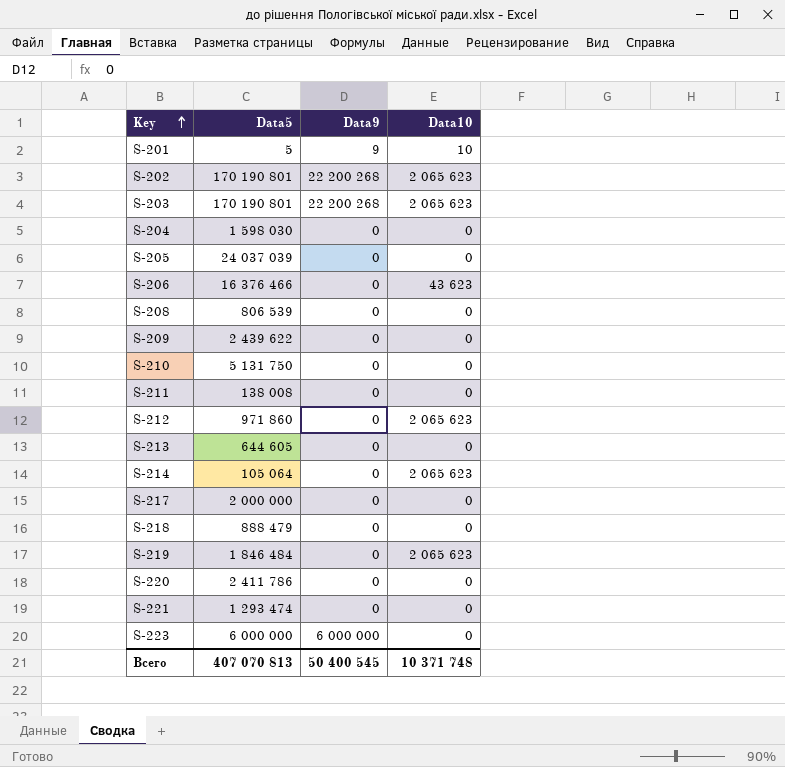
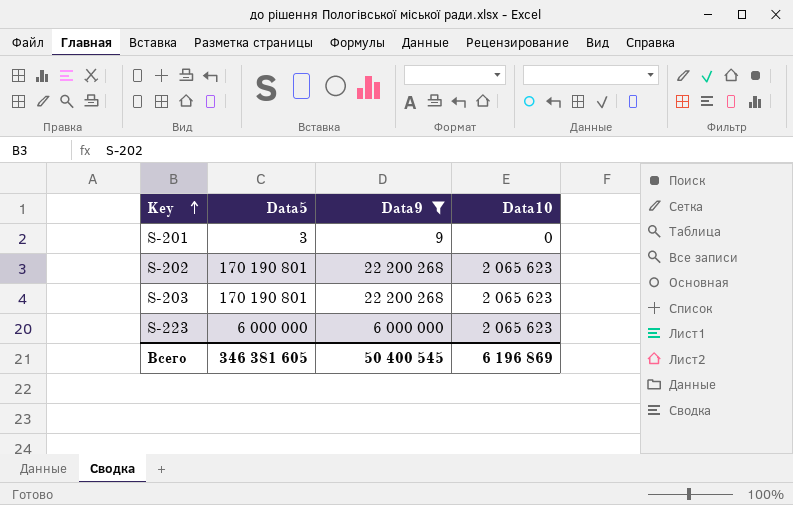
filter: none -> Data9 != 0
S-201 | Data5: 5 -> 3
S-201 | Data10: 10 -> 0
S-223 | Data10: 0 -> 2 065 623
Всего | Data5: 407 070 813 -> 346 381 605
Всего | Data10: 10 371 748 -> 6 196 869

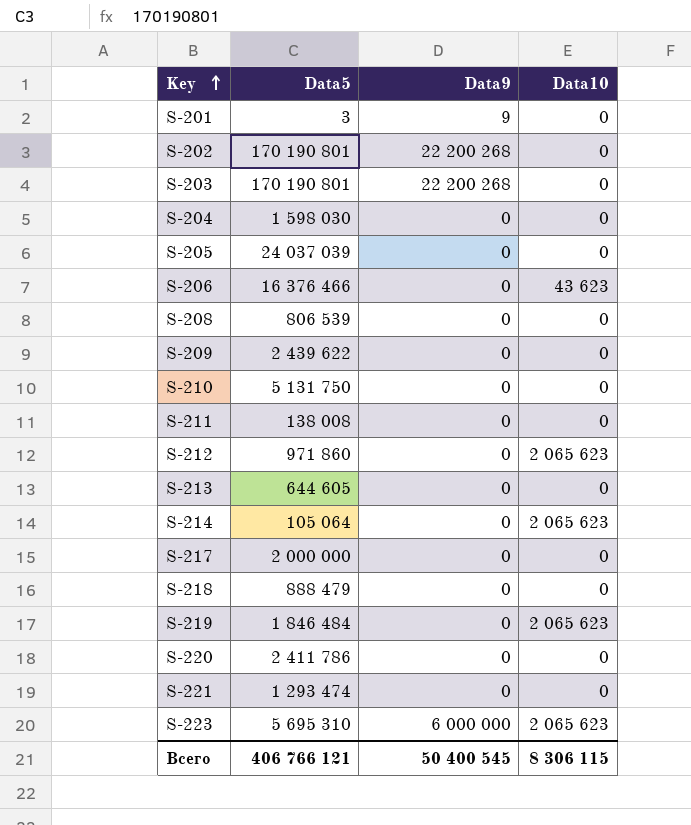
filter: Data9 != 0 -> none
S-202 | Data10: 2 065 623 -> 0
S-203 | Data10: 2 065 623 -> 0
S-223 | Data5: 6 000 000 -> 5 695 310
Всего | Data5: 346 381 605 -> 406 766 121
Всего | Data10: 6 196 869 -> 8 306 115

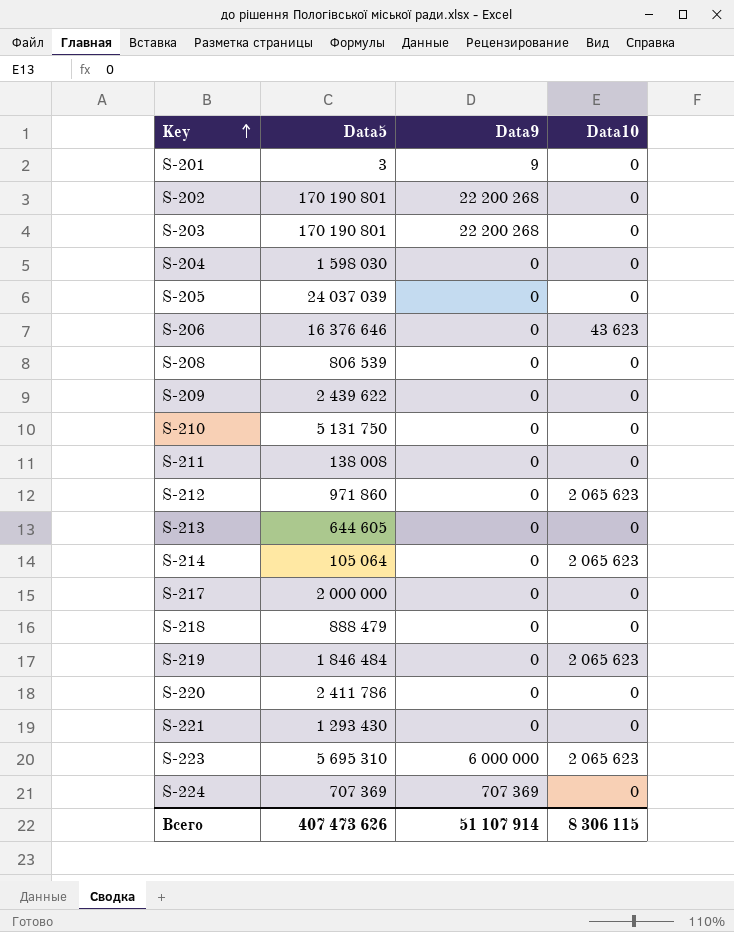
S-206 | Data5: 16 376 466 -> 16 376 646
S-221 | Data5: 1 293 474 -> 1 293 430
row S-224: none -> 707 369 | 707 369 | 0
Всего | Data5: 406 766 121 -> 407 473 626
Всего | Data9: 50 400 545 -> 51 107 914

